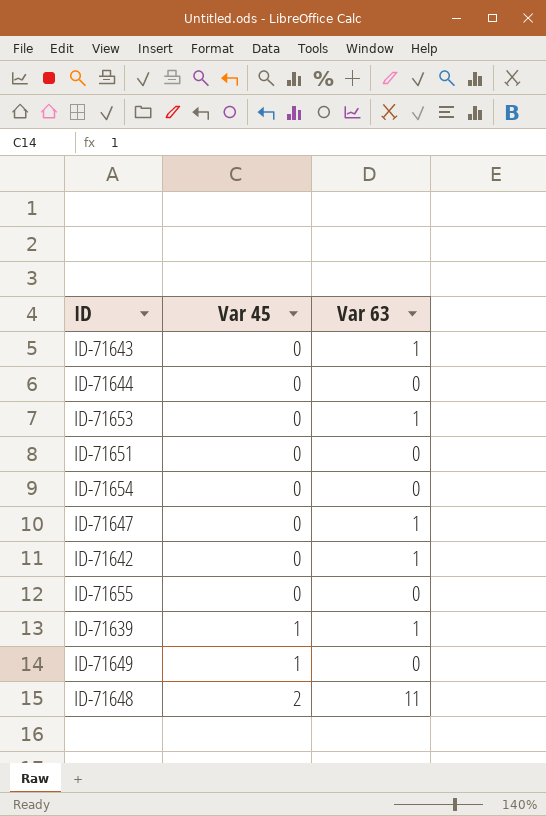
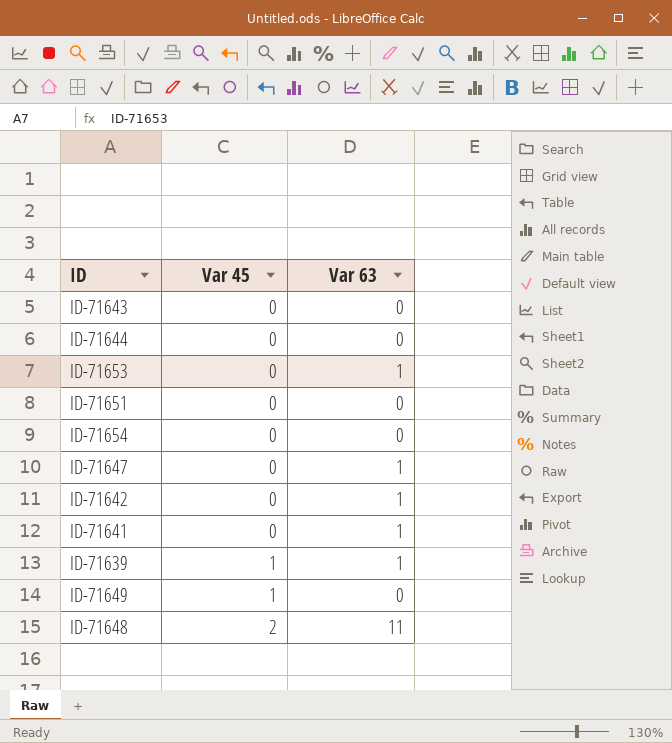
row ID-71655: 0 | 0 -> none
ID-71643 | Var 63: 1 -> 0
row ID-71641: none -> 0 | 1

